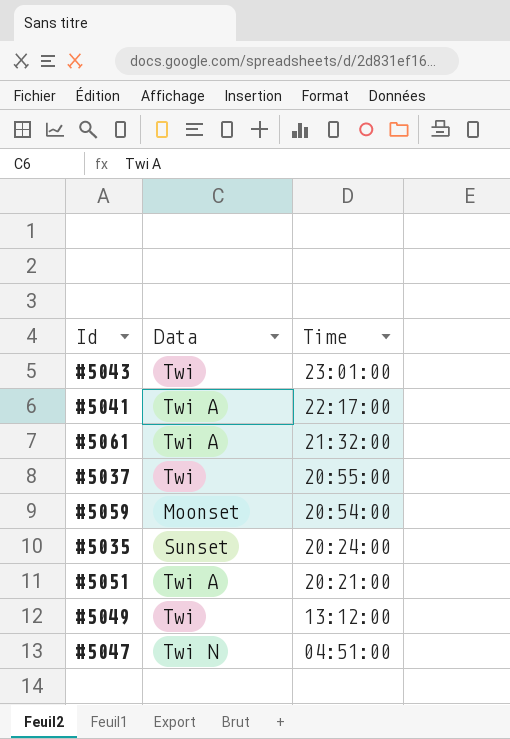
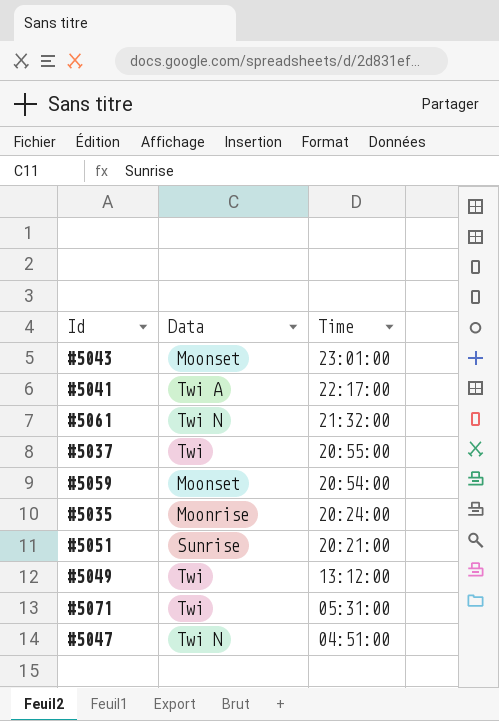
#5043 | Data: Twi -> Moonset
#5061 | Data: Twi A -> Twi N
#5035 | Data: Sunset -> Moonrise
#5051 | Data: Twi A -> Sunrise
row #5071: none -> Twi | 05:31:00

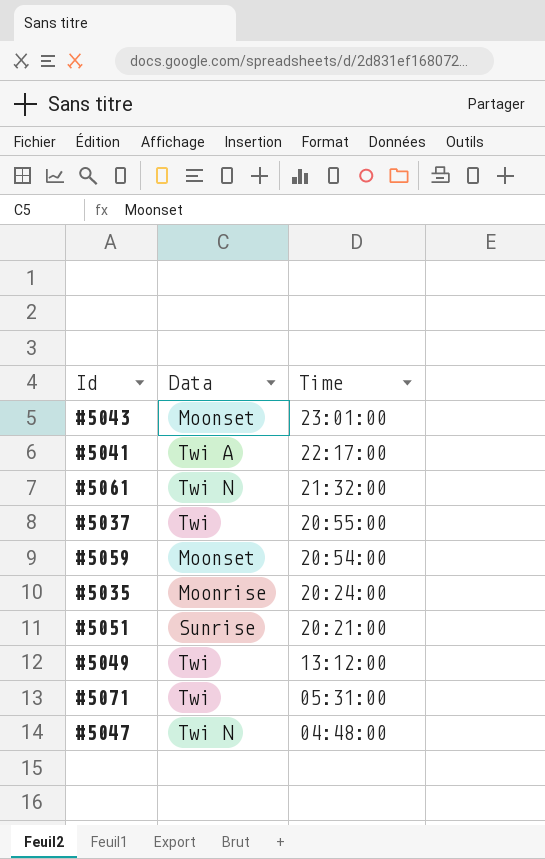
#5047 | Time: 04:51:00 -> 04:48:00

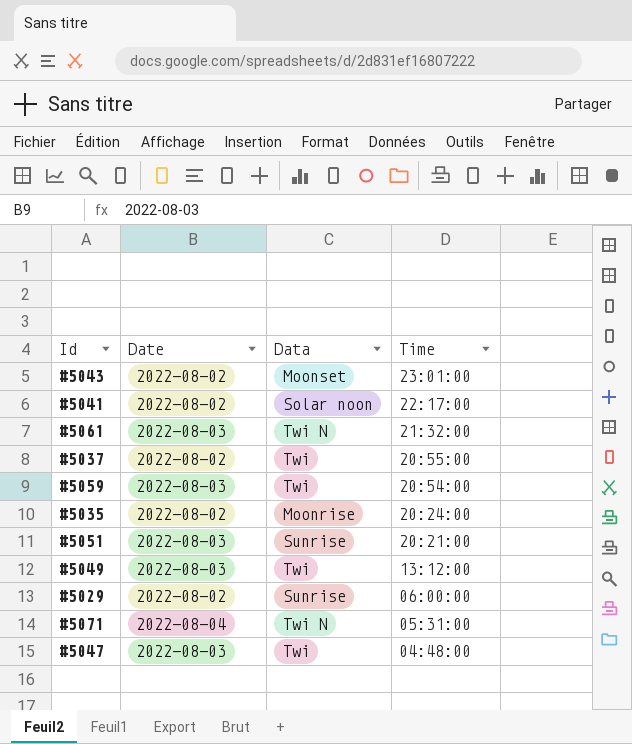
column Date | position: none -> 2
#5041 | Data: Twi A -> Solar noon
#5059 | Data: Moonset -> Twi
row #5029: none -> 2022-08-02 | Sunrise | 06:00:00
#5071 | Data: Twi -> Twi N
#5047 | Data: Twi N -> Twi

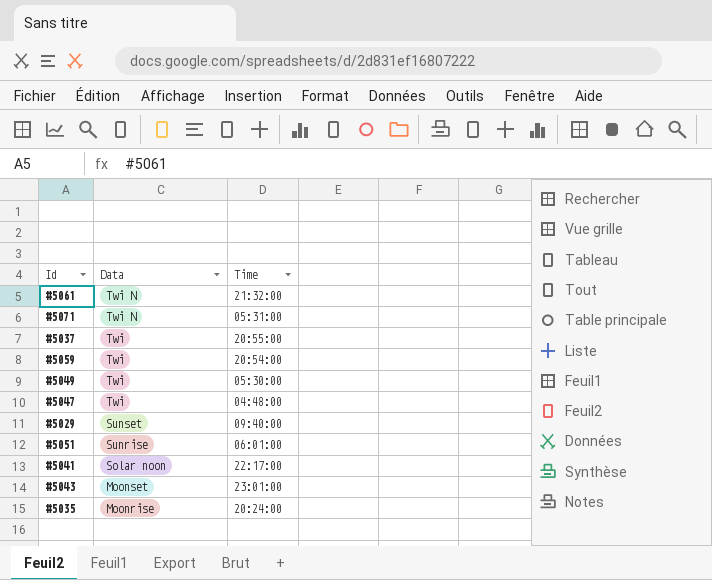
row order: Time descending -> Data descending
column Date | position: 2 -> none
#5049 | Time: 13:12:00 -> 05:30:00
#5029 | Data: Sunrise -> Sunset
#5029 | Time: 06:00:00 -> 09:40:00
#5051 | Time: 20:21:00 -> 06:01:00

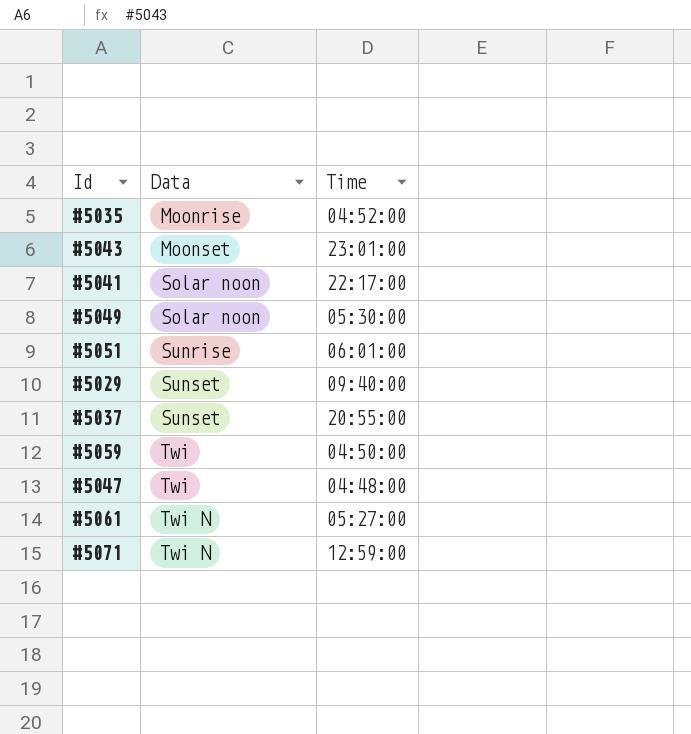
row order: Data descending -> Data ascending
#5035 | Time: 20:24:00 -> 04:52:00
#5049 | Data: Twi -> Solar noon
#5037 | Data: Twi -> Sunset
#5059 | Time: 20:54:00 -> 04:50:00
#5061 | Time: 21:32:00 -> 05:27:00
#5071 | Time: 05:31:00 -> 12:59:00

